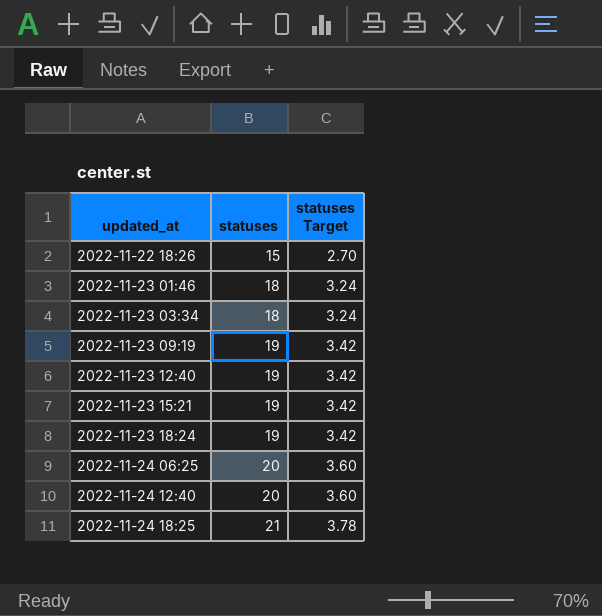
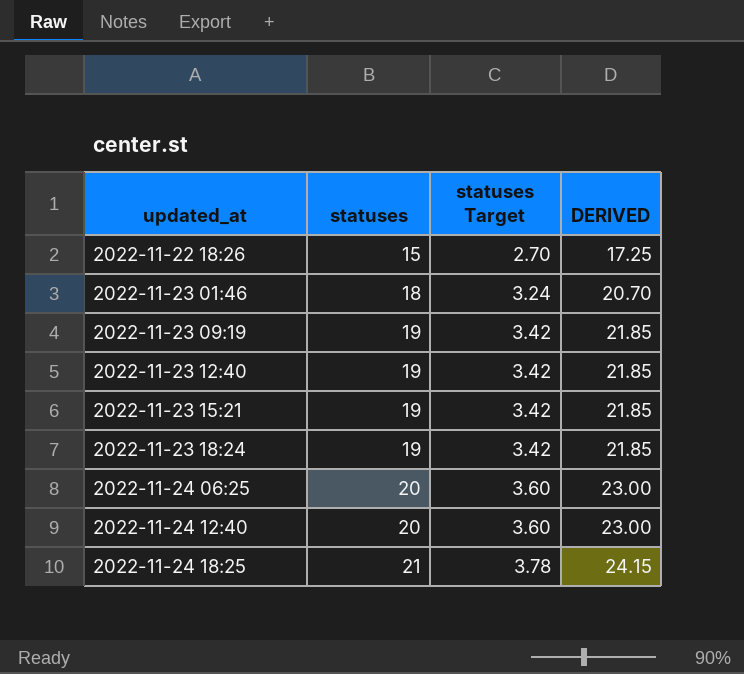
column DERIVED | formula: none -> [statuses] * 1.15
row 2022-11-23 03:34: 18 | 3.24 -> none

